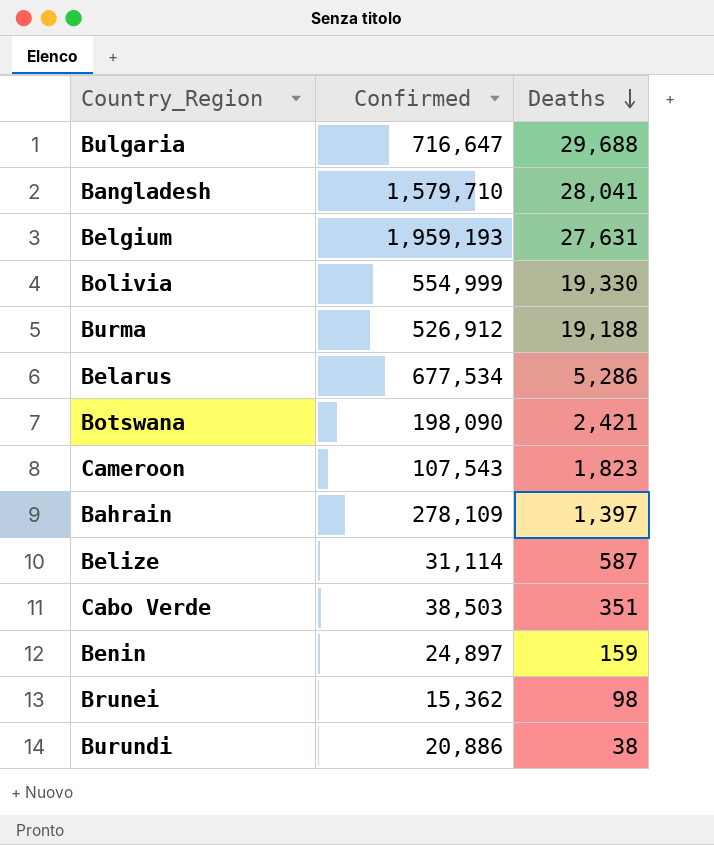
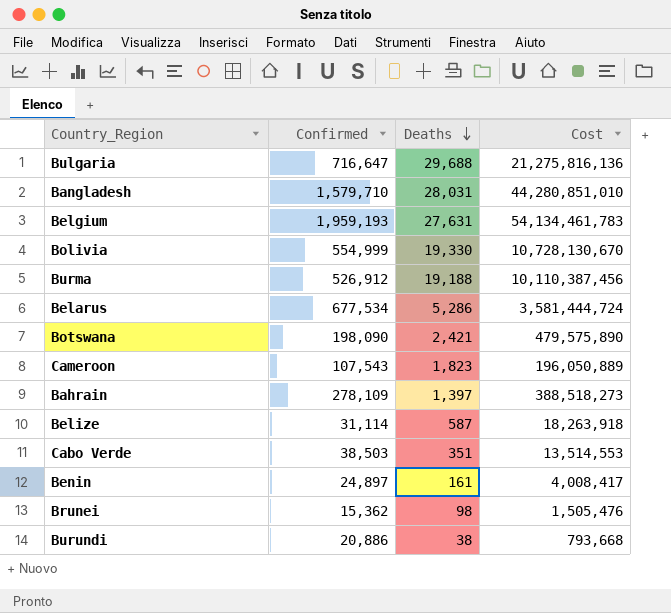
column Cost | formula: none -> [Confirmed] * [Deaths]
Bangladesh | Deaths: 28,041 -> 28,031
Benin | Deaths: 159 -> 161

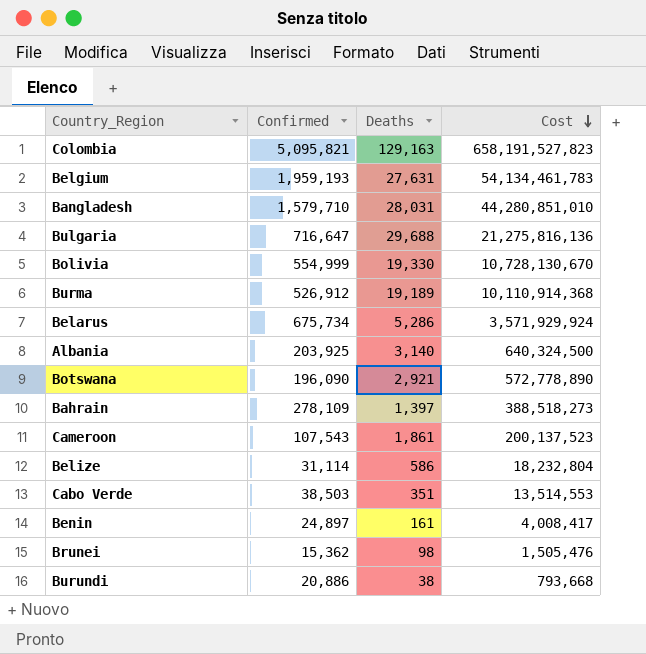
row order: Deaths descending -> Cost descending
row Colombia: none -> 5,095,821 | 129,163 | 658,191,527,823
Burma | Deaths: 19,188 -> 19,189
Burma | Cost: 10,110,387,456 -> 10,110,914,368
Belarus | Confirmed: 677,534 -> 675,734
Belarus | Cost: 3,581,444,724 -> 3,571,929,924
row Albania: none -> 203,925 | 3,140 | 640,324,500
Botswana | Confirmed: 198,090 -> 196,090
Botswana | Deaths: 2,421 -> 2,921
Botswana | Cost: 479,575,890 -> 572,778,890
Cameroon | Deaths: 1,823 -> 1,861
Cameroon | Cost: 196,050,889 -> 200,137,523
Belize | Deaths: 587 -> 586
Belize | Cost: 18,263,918 -> 18,232,804

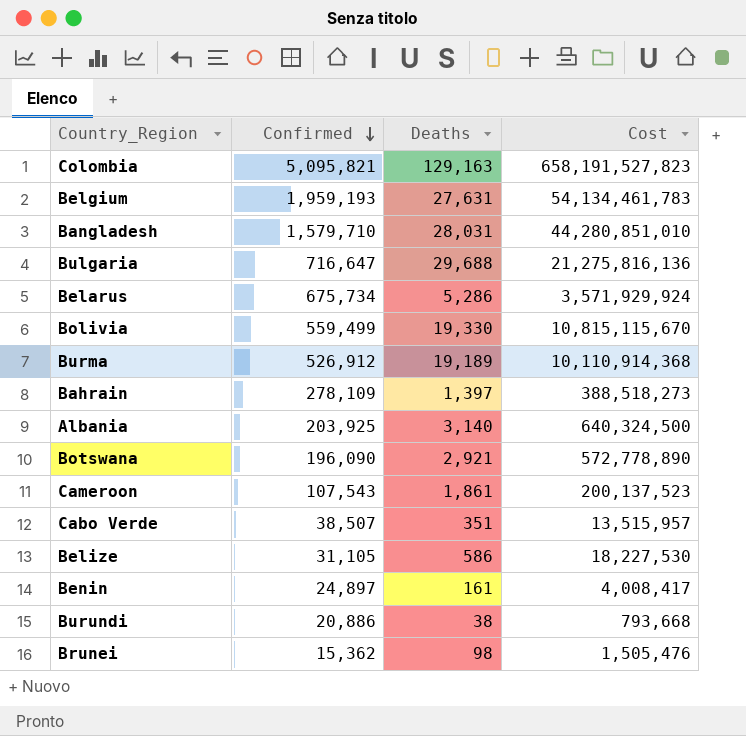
row order: Cost descending -> Confirmed descending
Bolivia | Confirmed: 554,999 -> 559,499
Bolivia | Cost: 10,728,130,670 -> 10,815,115,670
Cabo Verde | Confirmed: 38,503 -> 38,507
Cabo Verde | Cost: 13,514,553 -> 13,515,957
Belize | Confirmed: 31,114 -> 31,105
Belize | Cost: 18,232,804 -> 18,227,530

